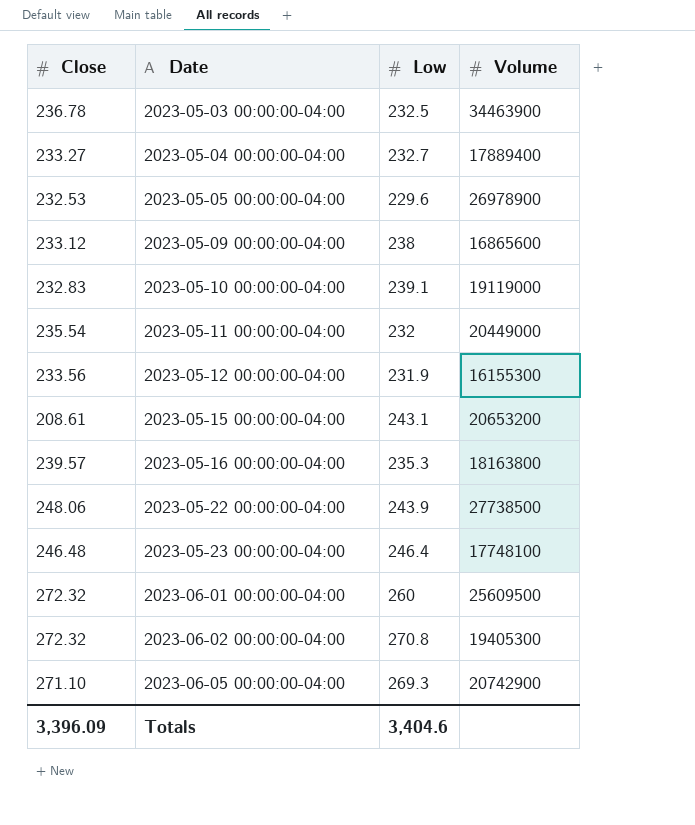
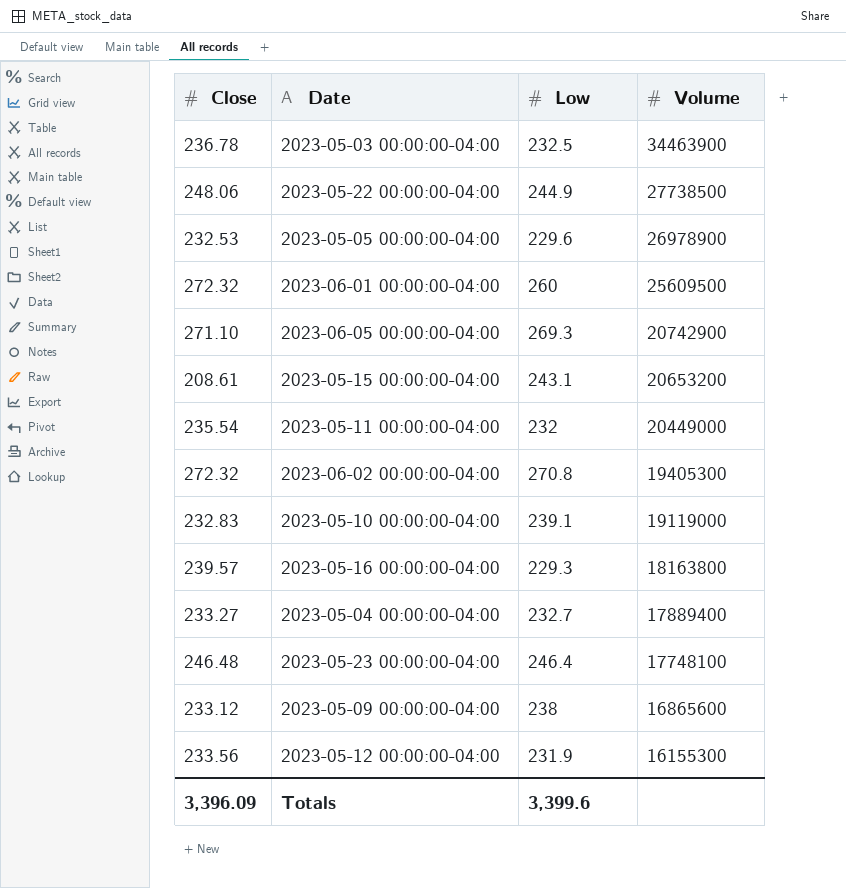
row order: Date ascending -> Volume descending
2023-05-22 00:00:00-04:00 | Low: 243.9 -> 244.9
2023-05-16 00:00:00-04:00 | Low: 235.3 -> 229.3
Totals | Low: 3,404.6 -> 3,399.6

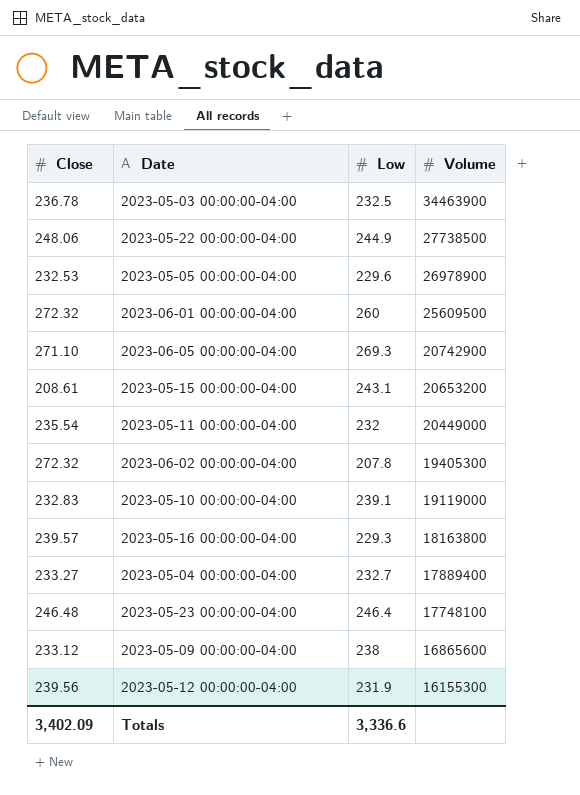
2023-06-02 00:00:00-04:00 | Low: 270.8 -> 207.8
2023-05-12 00:00:00-04:00 | Close: 233.56 -> 239.56
Totals | Close: 3,396.09 -> 3,402.09
Totals | Low: 3,399.6 -> 3,336.6

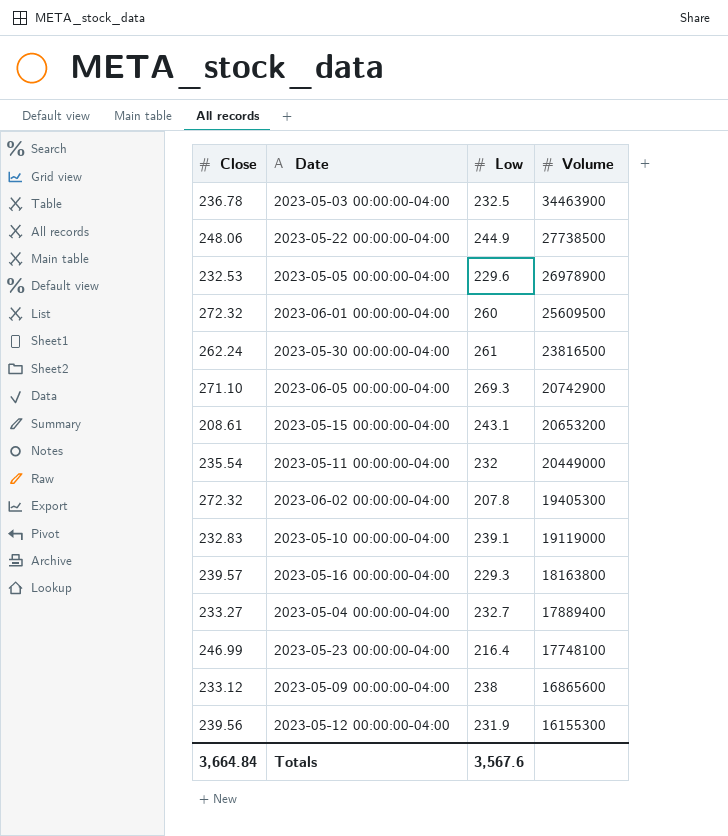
row 2023-05-30 00:00:00-04:00: none -> 262.24 | 261 | 23816500
2023-05-23 00:00:00-04:00 | Close: 246.48 -> 246.99
2023-05-23 00:00:00-04:00 | Low: 246.4 -> 216.4
Totals | Close: 3,402.09 -> 3,664.84
Totals | Low: 3,336.6 -> 3,567.6

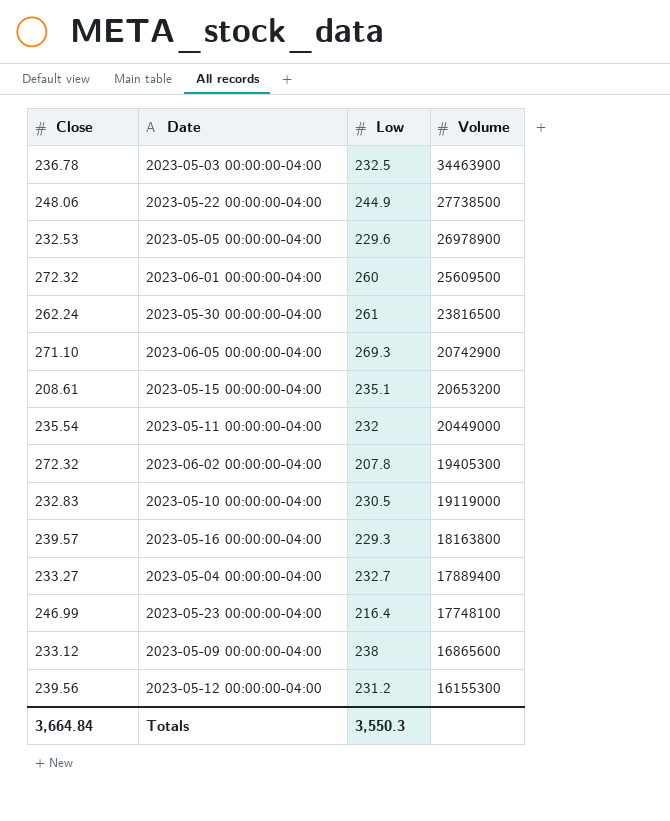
2023-05-15 00:00:00-04:00 | Low: 243.1 -> 235.1
2023-05-10 00:00:00-04:00 | Low: 239.1 -> 230.5
2023-05-12 00:00:00-04:00 | Low: 231.9 -> 231.2
Totals | Low: 3,567.6 -> 3,550.3

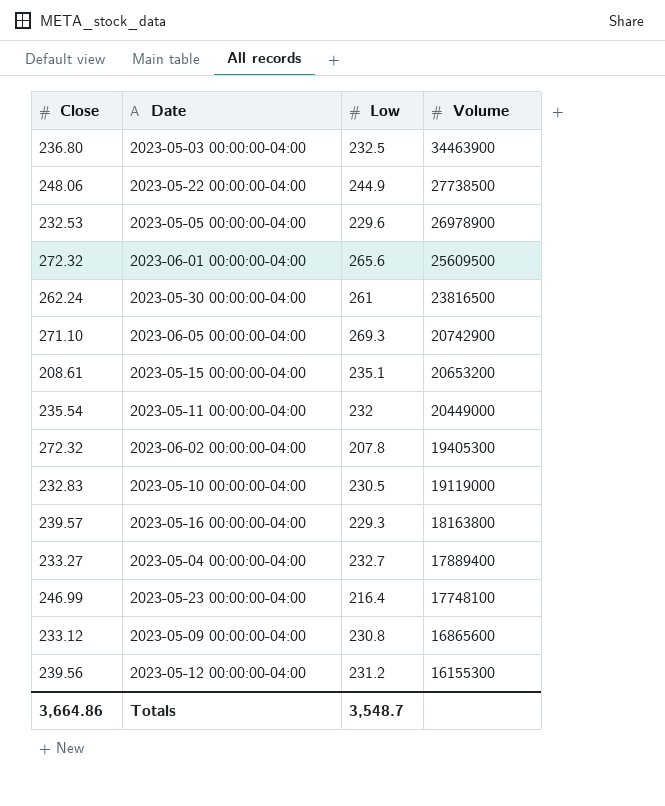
2023-05-03 00:00:00-04:00 | Close: 236.78 -> 236.80
2023-06-01 00:00:00-04:00 | Low: 260 -> 265.6
2023-05-09 00:00:00-04:00 | Low: 238 -> 230.8
Totals | Close: 3,664.84 -> 3,664.86
Totals | Low: 3,550.3 -> 3,548.7

